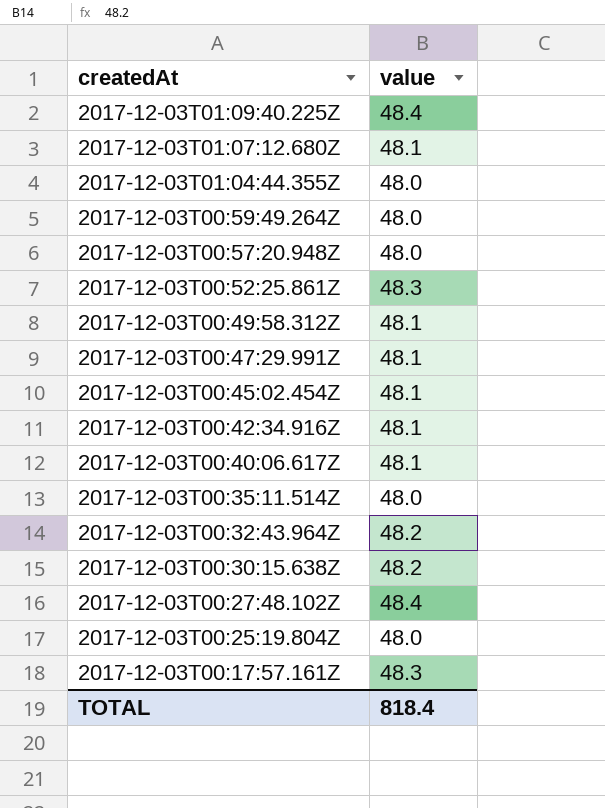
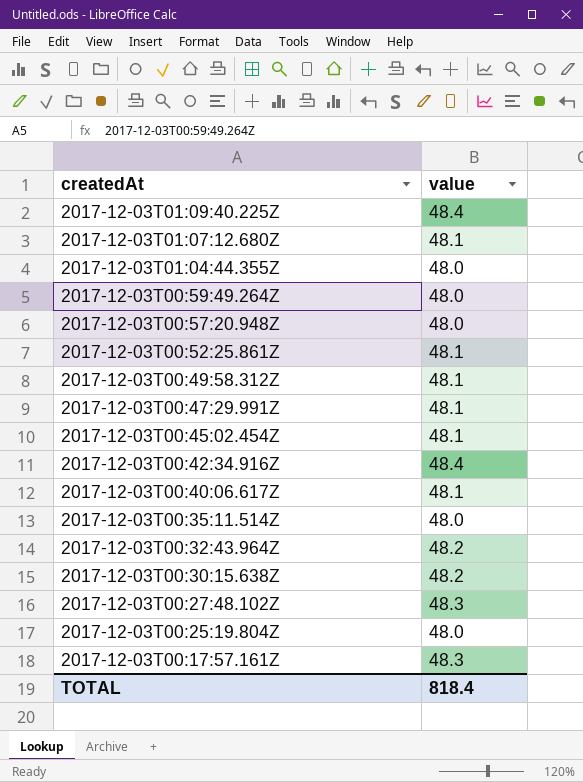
2017-12-03T00:52:25.861Z | value: 48.3 -> 48.1
2017-12-03T00:42:34.916Z | value: 48.1 -> 48.4
2017-12-03T00:27:48.102Z | value: 48.4 -> 48.3

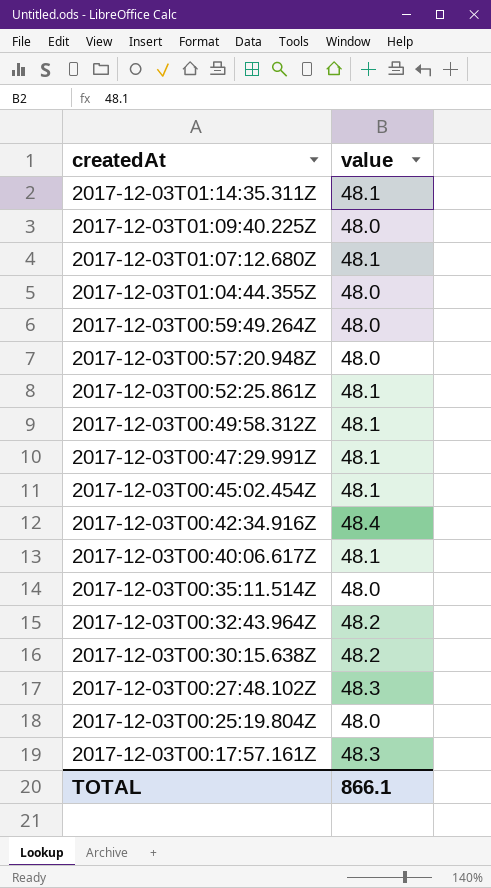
row 2017-12-03T01:14:35.311Z: none -> 48.1
2017-12-03T01:09:40.225Z | value: 48.4 -> 48.0
TOTAL | value: 818.4 -> 866.1

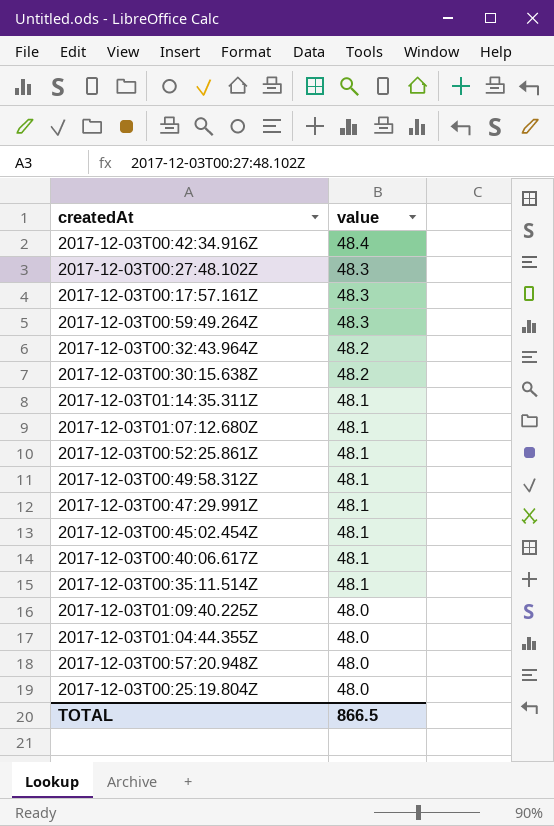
row order: createdAt descending -> value descending
2017-12-03T00:59:49.264Z | value: 48.0 -> 48.3
2017-12-03T00:35:11.514Z | value: 48.0 -> 48.1
TOTAL | value: 866.1 -> 866.5

